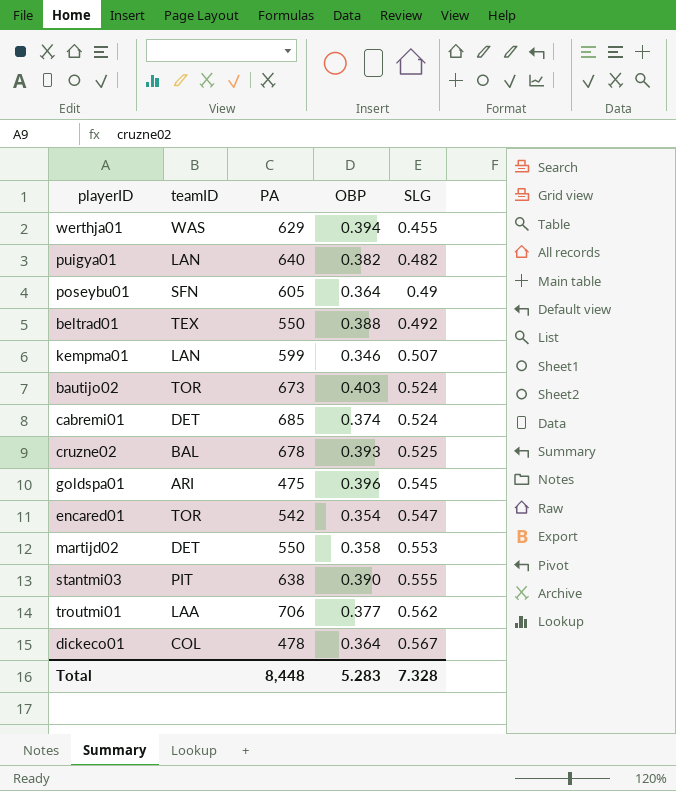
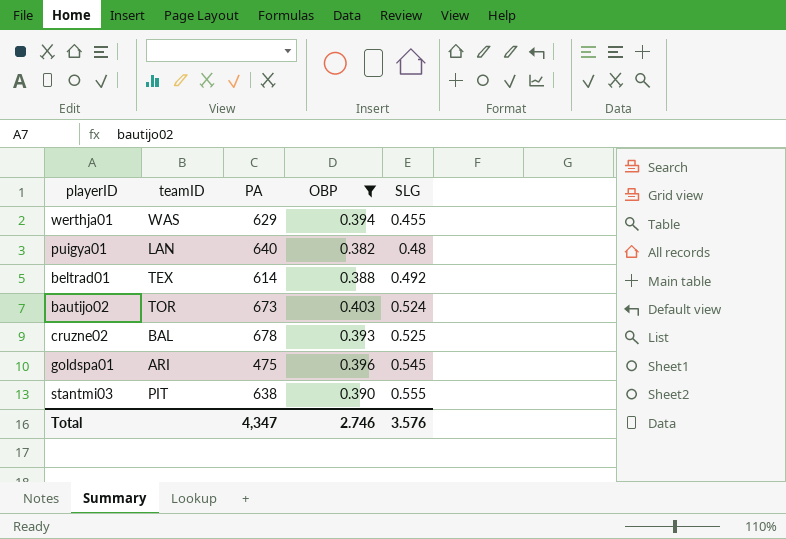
filter: none -> OBP >= 0.382
puigya01 | SLG: 0.482 -> 0.48
beltrad01 | PA: 550 -> 614
Total | PA: 8,448 -> 4,347
Total | OBP: 5.283 -> 2.746
Total | SLG: 7.328 -> 3.576

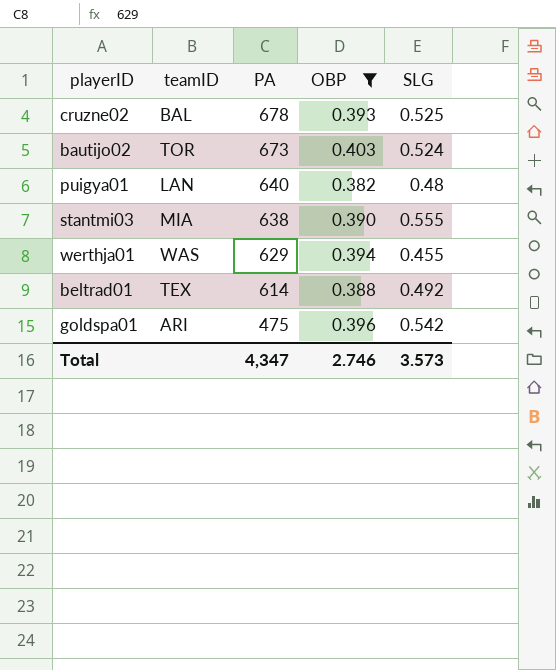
row order: SLG ascending -> PA descending
stantmi03 | teamID: PIT -> MIA
goldspa01 | SLG: 0.545 -> 0.542
Total | SLG: 3.576 -> 3.573

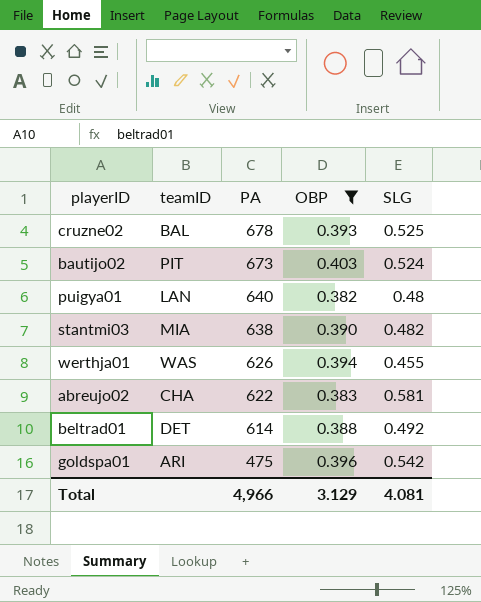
bautijo02 | teamID: TOR -> PIT
stantmi03 | SLG: 0.555 -> 0.482
werthja01 | PA: 629 -> 626
row abreujo02: none -> CHA | 622 | 0.383 | 0.581
beltrad01 | teamID: TEX -> DET
Total | PA: 4,347 -> 4,966
Total | OBP: 2.746 -> 3.129
Total | SLG: 3.573 -> 4.081

